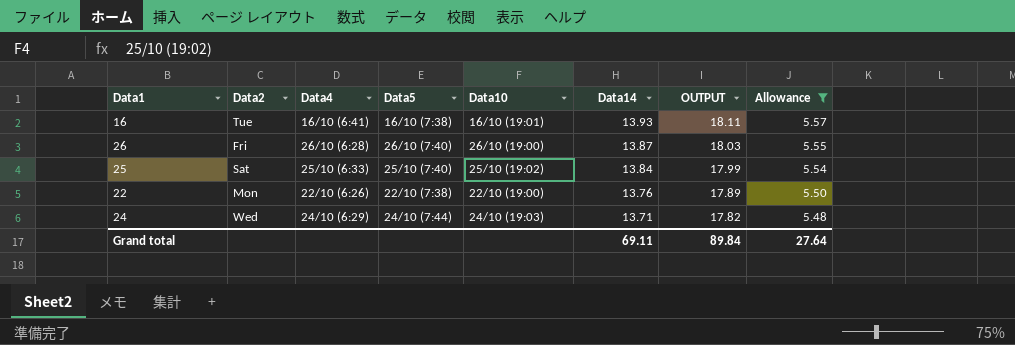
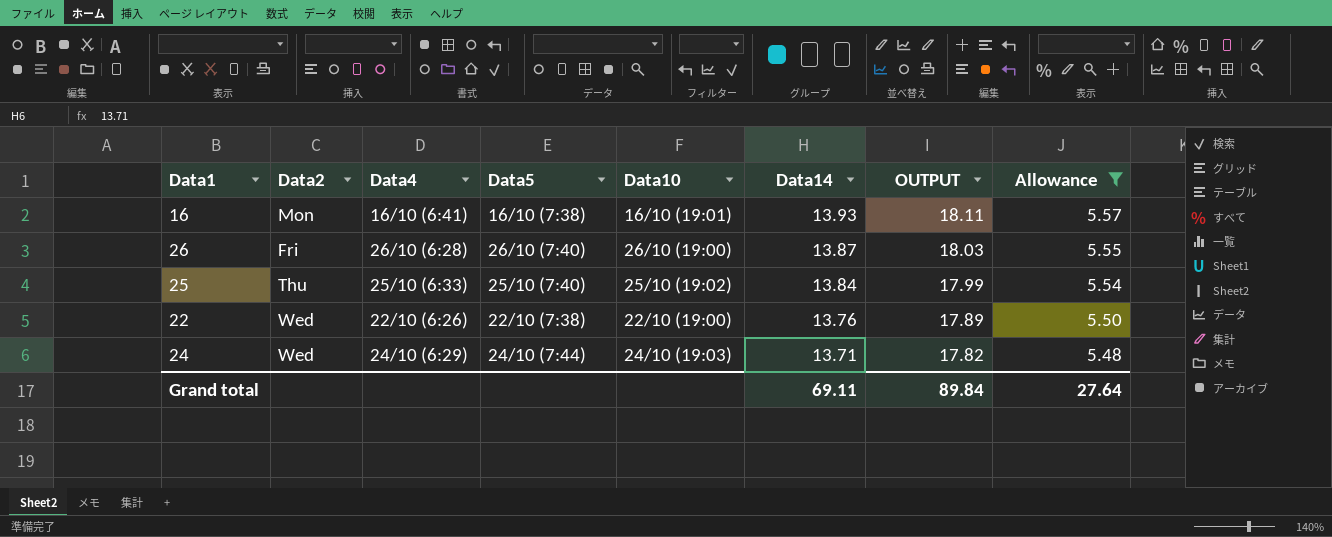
16 | Data2: Tue -> Mon
25 | Data2: Sat -> Thu
22 | Data2: Mon -> Wed

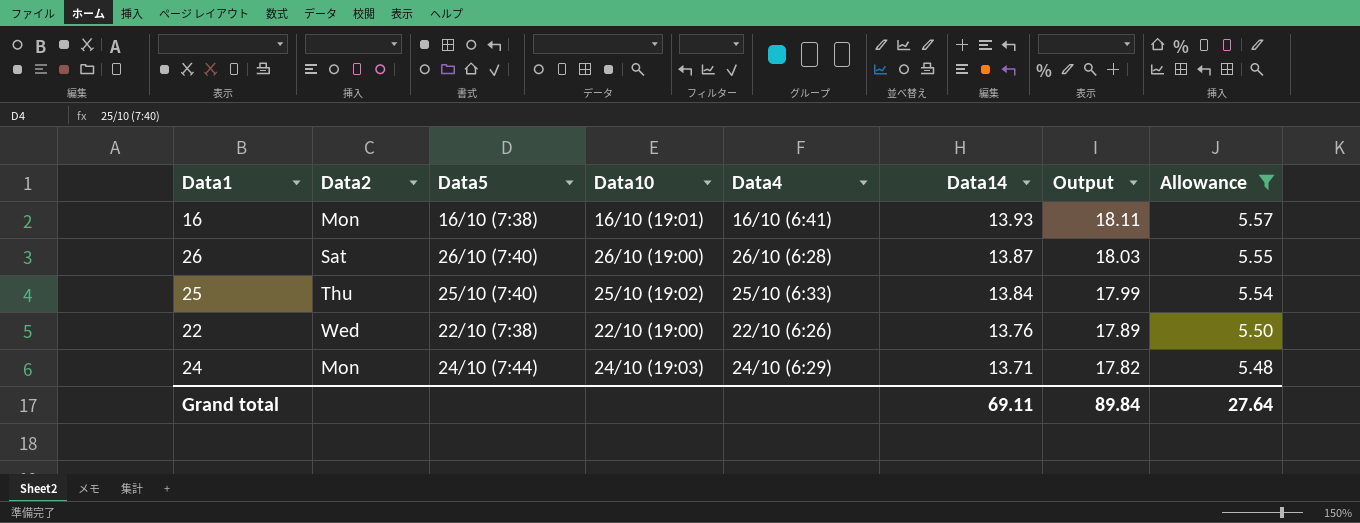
column Data4 | position: 3 -> 5
column name: OUTPUT -> Output
26 | Data2: Fri -> Sat
24 | Data2: Wed -> Mon

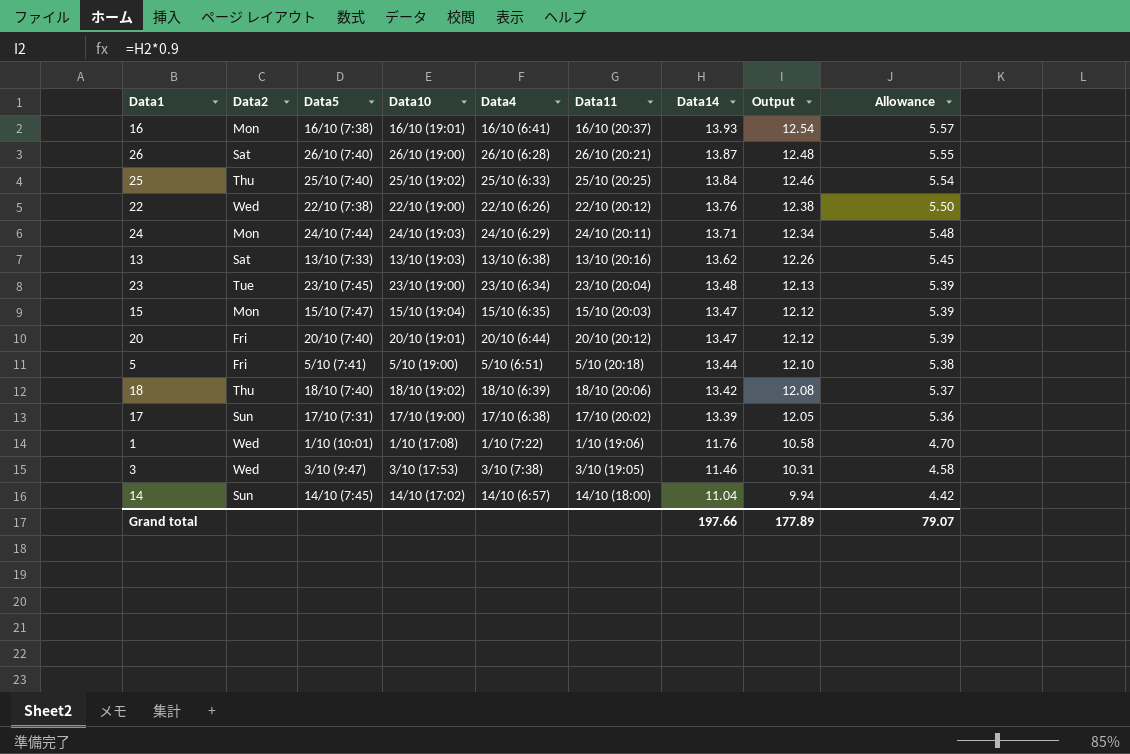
filter: Allowance >= 5.48 -> none
column Data11 | position: none -> 6
column Output | formula: [Data14] * 1.3 -> [Data14] * 0.9
Grand total | Data14: 69.11 -> 197.66
Grand total | Output: 89.84 -> 177.89
Grand total | Allowance: 27.64 -> 79.07

